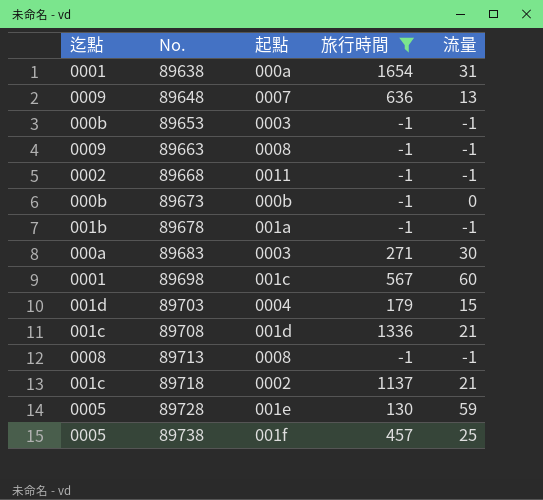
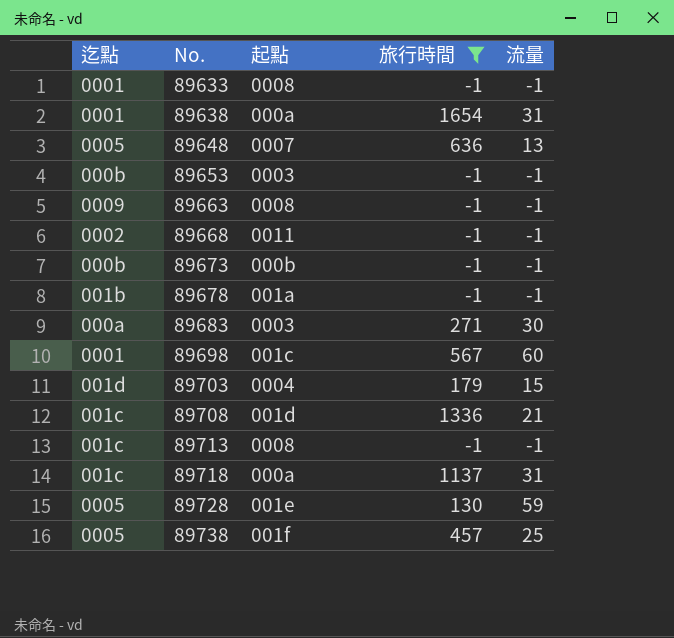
row 89633: none -> 0001 | 0008 | -1 | -1
89648 | 迄點: 0009 -> 0005
89673 | 流量: 0 -> -1
89713 | 迄點: 0008 -> 001c
89718 | 起點: 0002 -> 000a
89718 | 流量: 21 -> 31

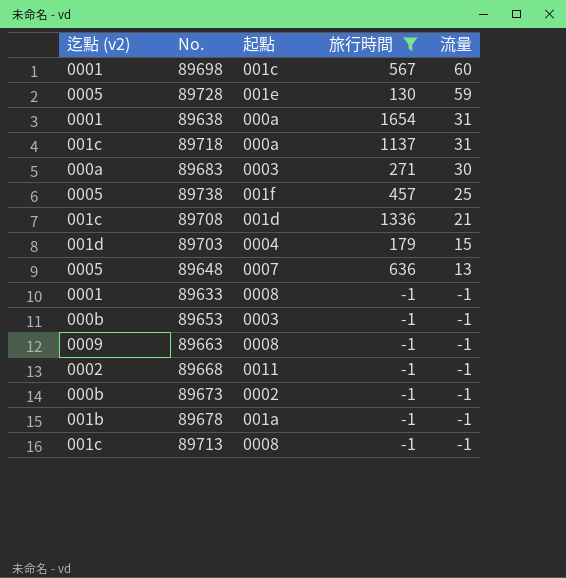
row order: No. ascending -> 流量 descending
column name: 迄點 -> 迄點 (v2)
89673 | 起點: 000b -> 0002

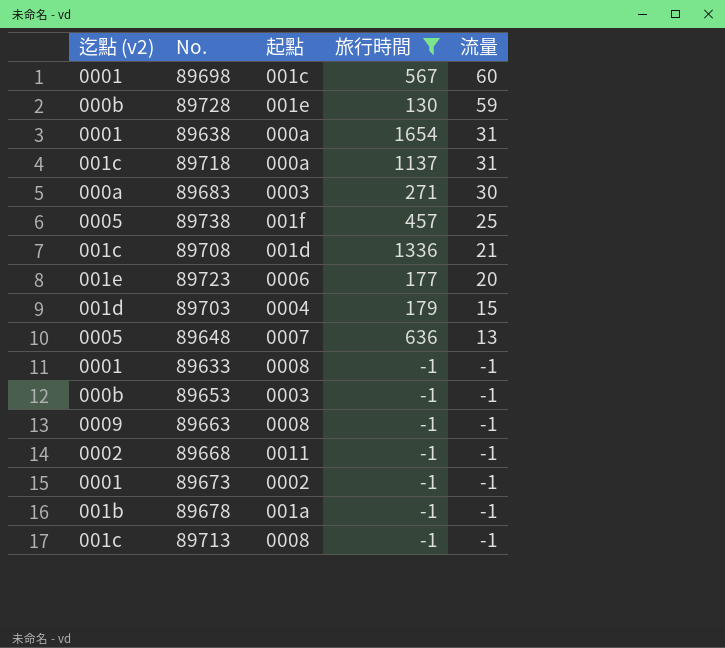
89728 | 迄點 (v2): 0005 -> 000b
row 89723: none -> 001e | 0006 | 177 | 20
89673 | 迄點 (v2): 000b -> 0001

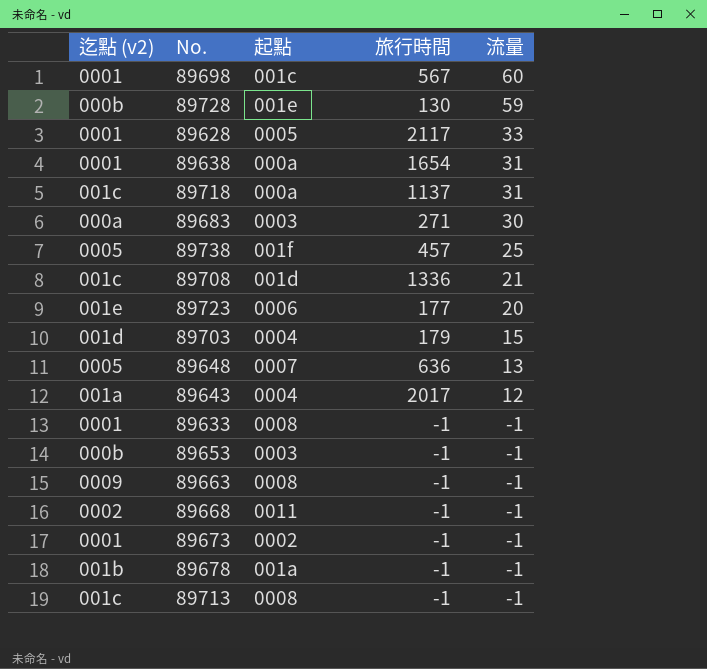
filter: 旅行時間 <= 1654 -> none

